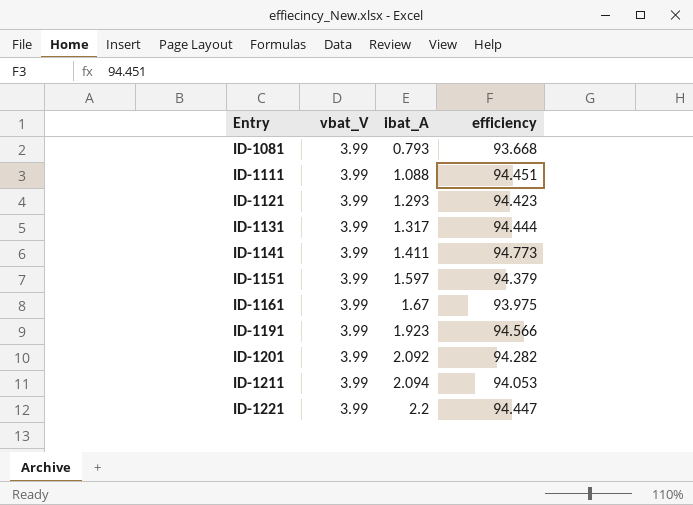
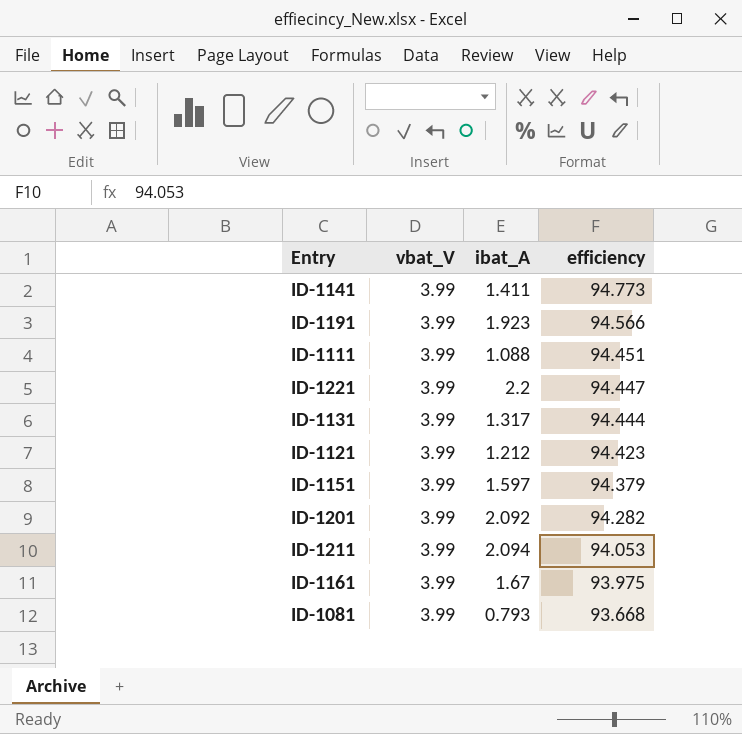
row order: Entry ascending -> efficiency descending
ID-1121 | ibat_A: 1.293 -> 1.212

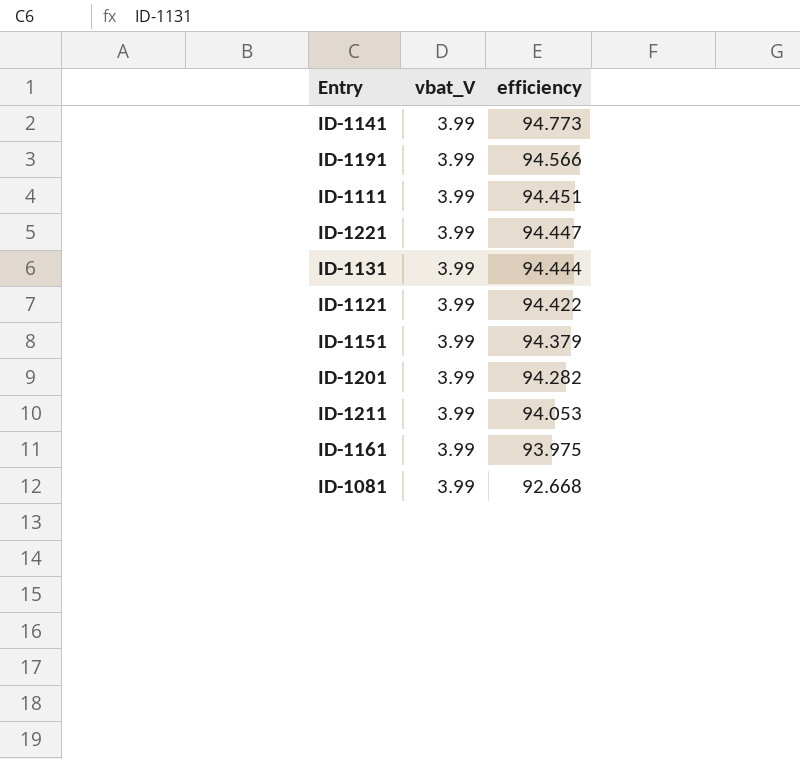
column ibat_A | position: 3 -> none
ID-1121 | efficiency: 94.423 -> 94.422
ID-1081 | efficiency: 93.668 -> 92.668

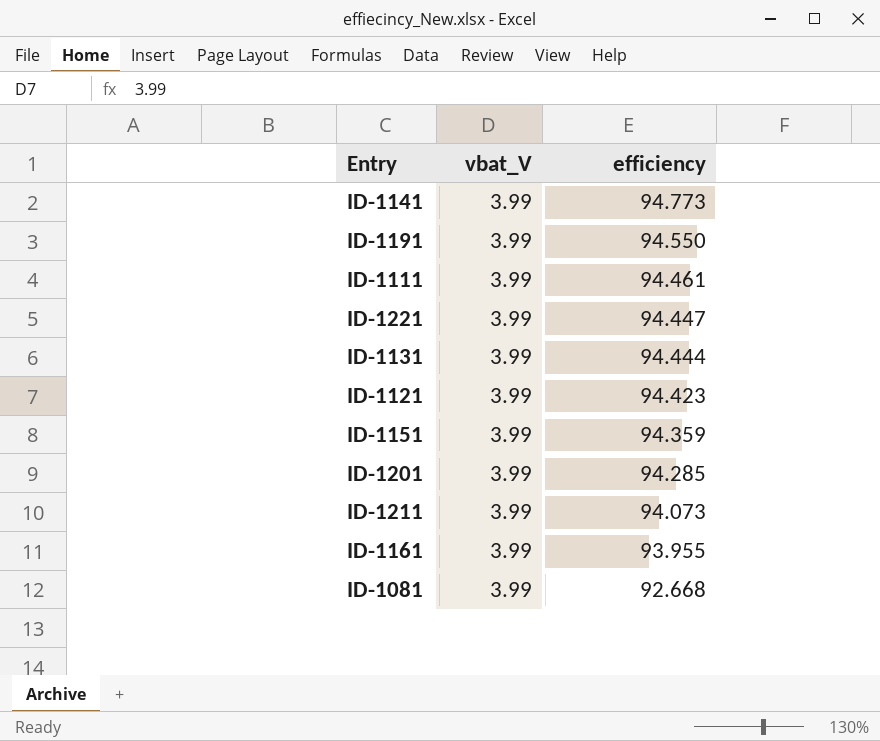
ID-1191 | efficiency: 94.566 -> 94.550
ID-1111 | efficiency: 94.451 -> 94.461
ID-1121 | efficiency: 94.422 -> 94.423
ID-1151 | efficiency: 94.379 -> 94.359
ID-1201 | efficiency: 94.282 -> 94.285
ID-1211 | efficiency: 94.053 -> 94.073
ID-1161 | efficiency: 93.975 -> 93.955

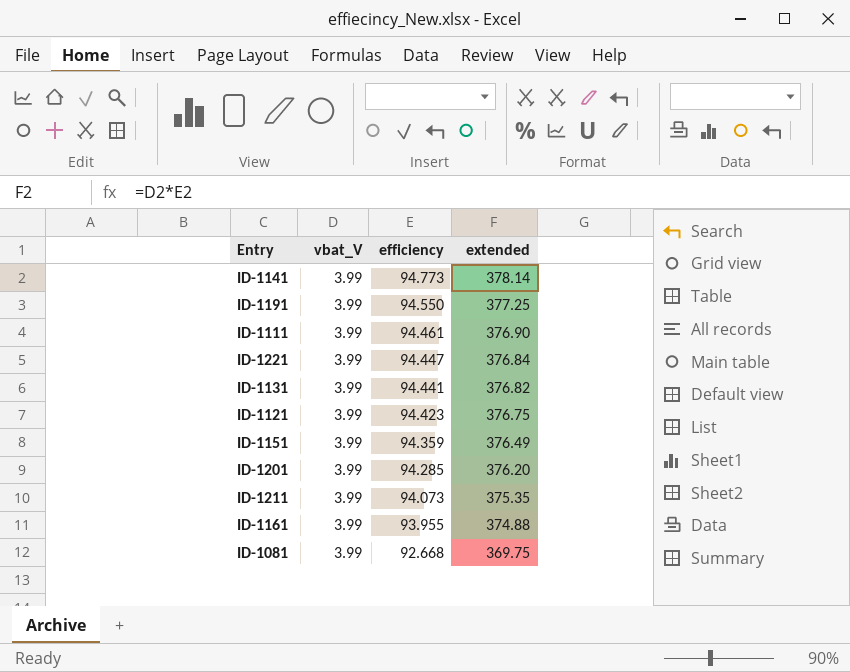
column extended | formula: none -> [vbat_V] * [efficiency]
ID-1131 | efficiency: 94.444 -> 94.441

